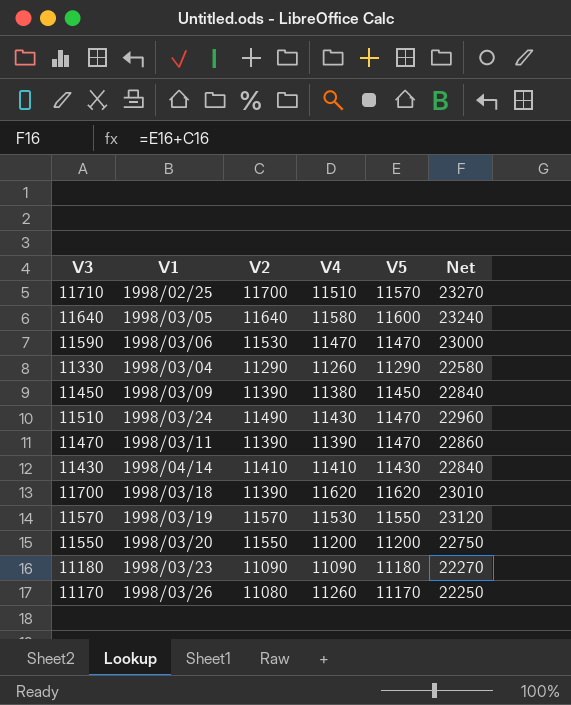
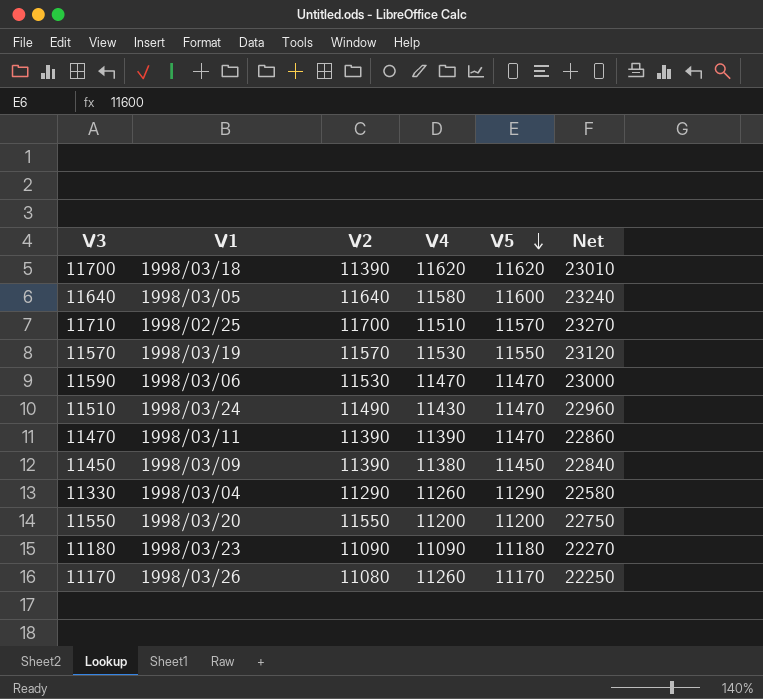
row order: none -> V5 descending
row 11430: 1998/04/14 | 11410 | 11410 | 11430 | 22840 -> none

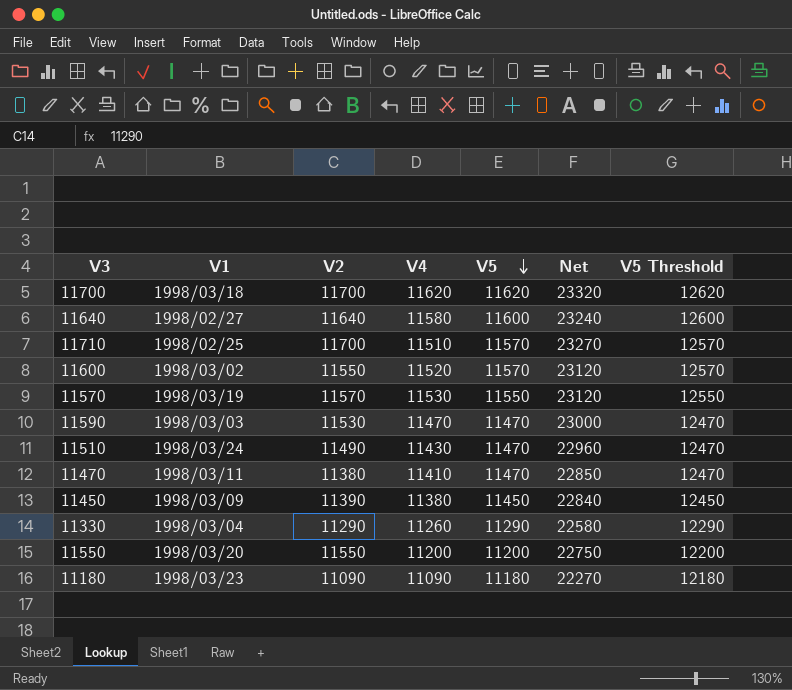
column V5 Threshold | formula: none -> [V5] + 1000
row 11170: 1998/03/26 | 11080 | 11260 | 11170 | 22250 -> none
11700 | V2: 11390 -> 11700
11700 | Net: 23010 -> 23320
11640 | V1: 1998/03/05 -> 1998/02/27
row 11600: none -> 1998/03/02 | 11550 | 11520 | 11570 | 23120 | 12570
11590 | V1: 1998/03/06 -> 1998/03/03
11470 | V2: 11390 -> 11380
11470 | V4: 11390 -> 11410
11470 | Net: 22860 -> 22850

